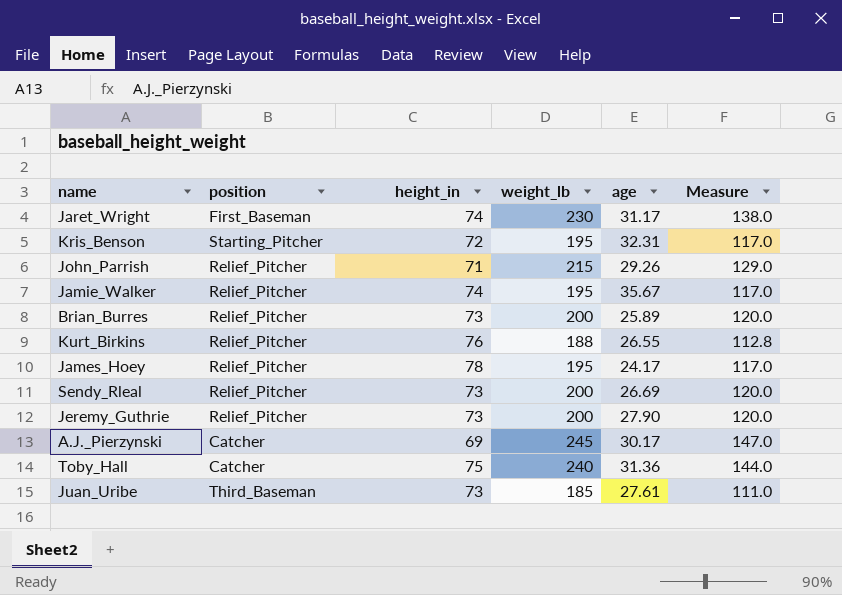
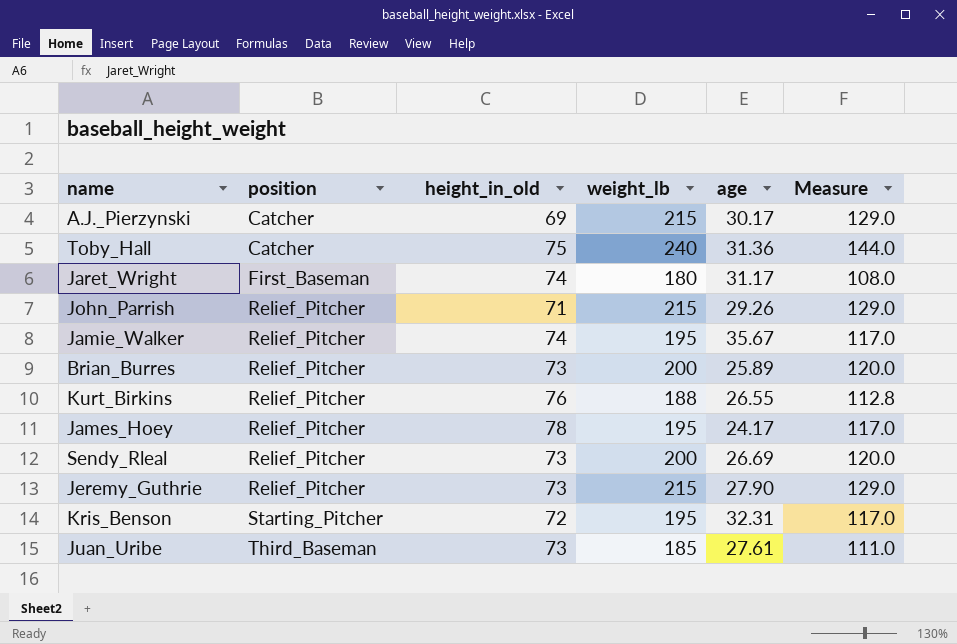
row order: none -> position ascending
column name: height_in -> height_in_old
A.J._Pierzynski | weight_lb: 245 -> 215
A.J._Pierzynski | Measure: 147.0 -> 129.0
Jaret_Wright | weight_lb: 230 -> 180
Jaret_Wright | Measure: 138.0 -> 108.0
Jeremy_Guthrie | weight_lb: 200 -> 215
Jeremy_Guthrie | Measure: 120.0 -> 129.0

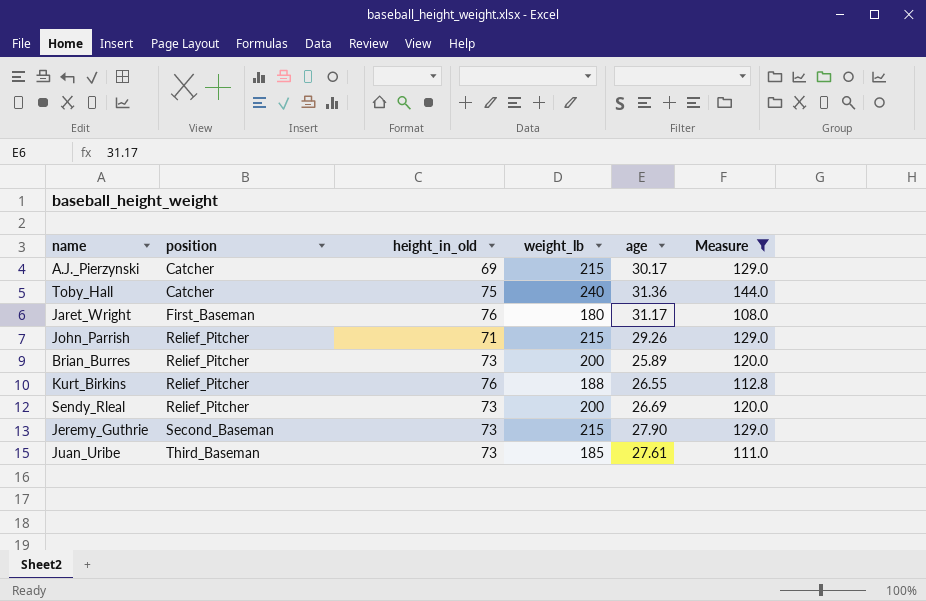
filter: none -> Measure != 117.0
Jaret_Wright | height_in_old: 74 -> 76
Jeremy_Guthrie | position: Relief_Pitcher -> Second_Baseman

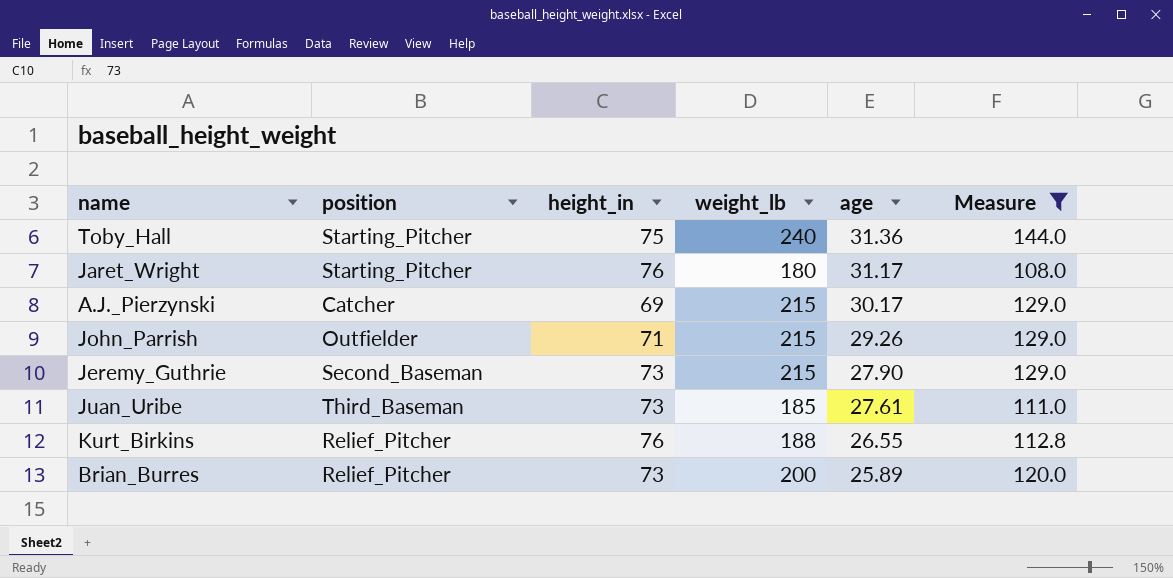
row order: position ascending -> age descending
column name: height_in_old -> height_in
row Sendy_Rleal: Relief_Pitcher | 73 | 200 | 26.69 | 120.0 -> none
Toby_Hall | position: Catcher -> Starting_Pitcher
Jaret_Wright | position: First_Baseman -> Starting_Pitcher
John_Parrish | position: Relief_Pitcher -> Outfielder

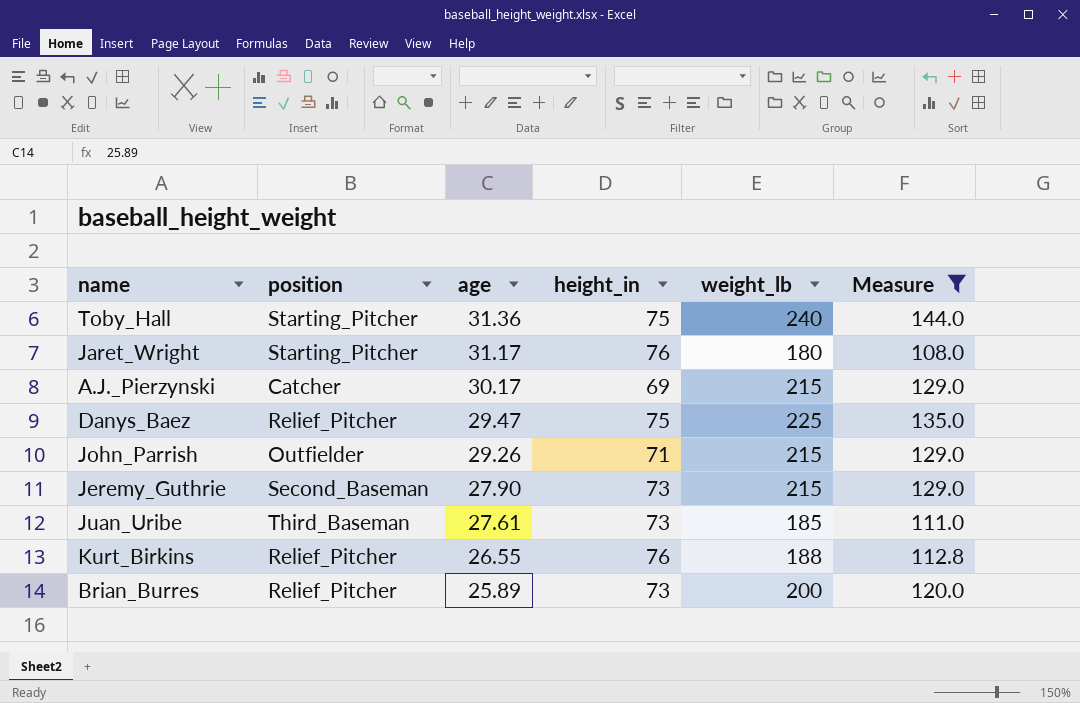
column age | position: 5 -> 3
row Danys_Baez: none -> Relief_Pitcher | 29.47 | 75 | 225 | 135.0

